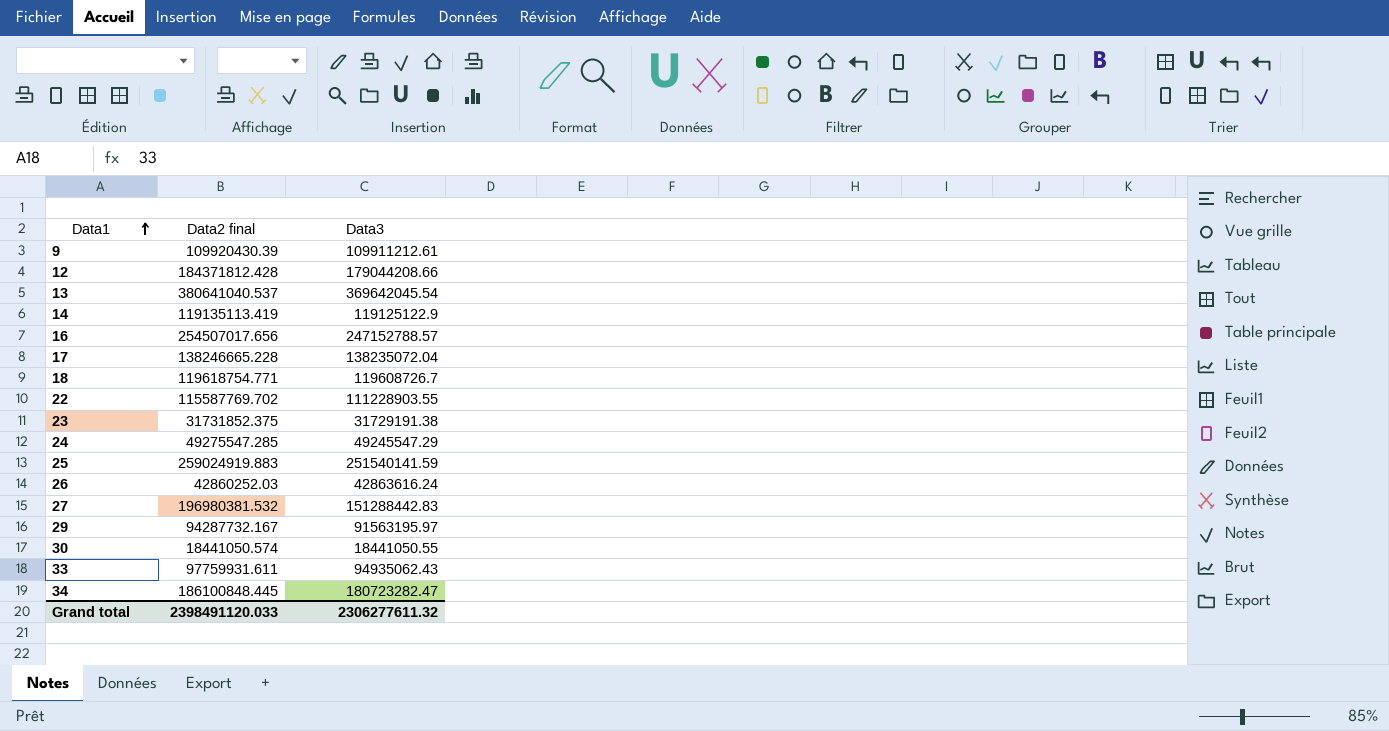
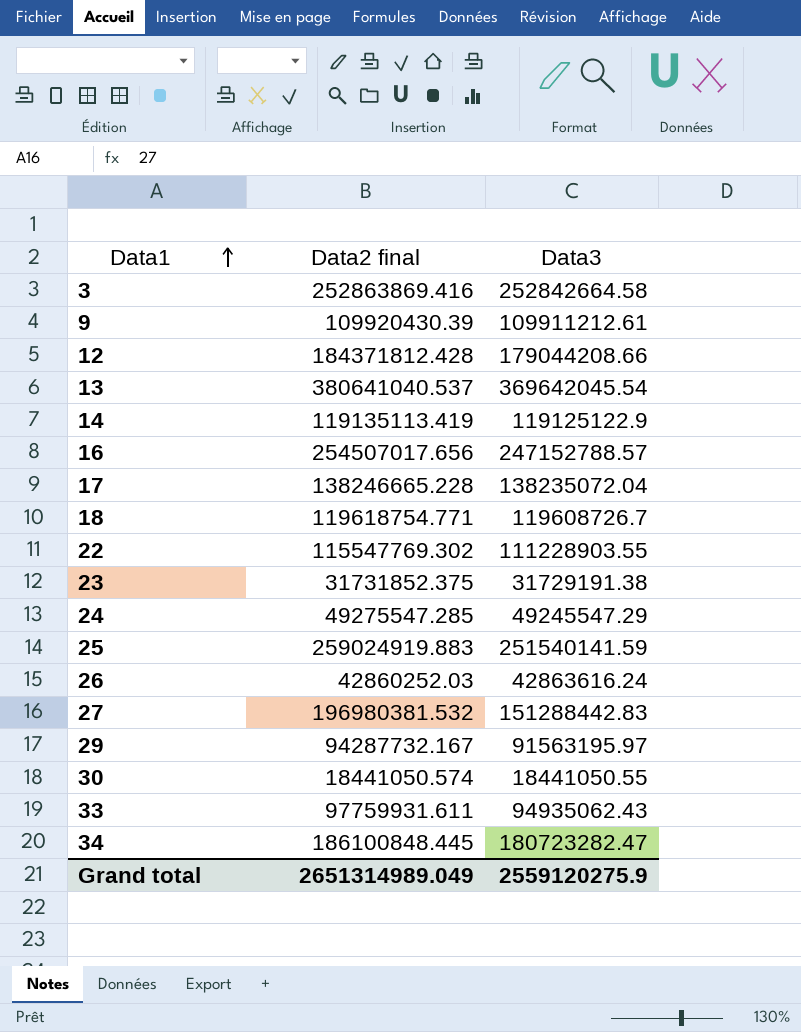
row 3: none -> 252863869.416 | 252842664.58
22 | Data2 final: 115587769.702 -> 115547769.302
Grand total | Data2 final: 2398491120.033 -> 2651314989.049
Grand total | Data3: 2306277611.32 -> 2559120275.9

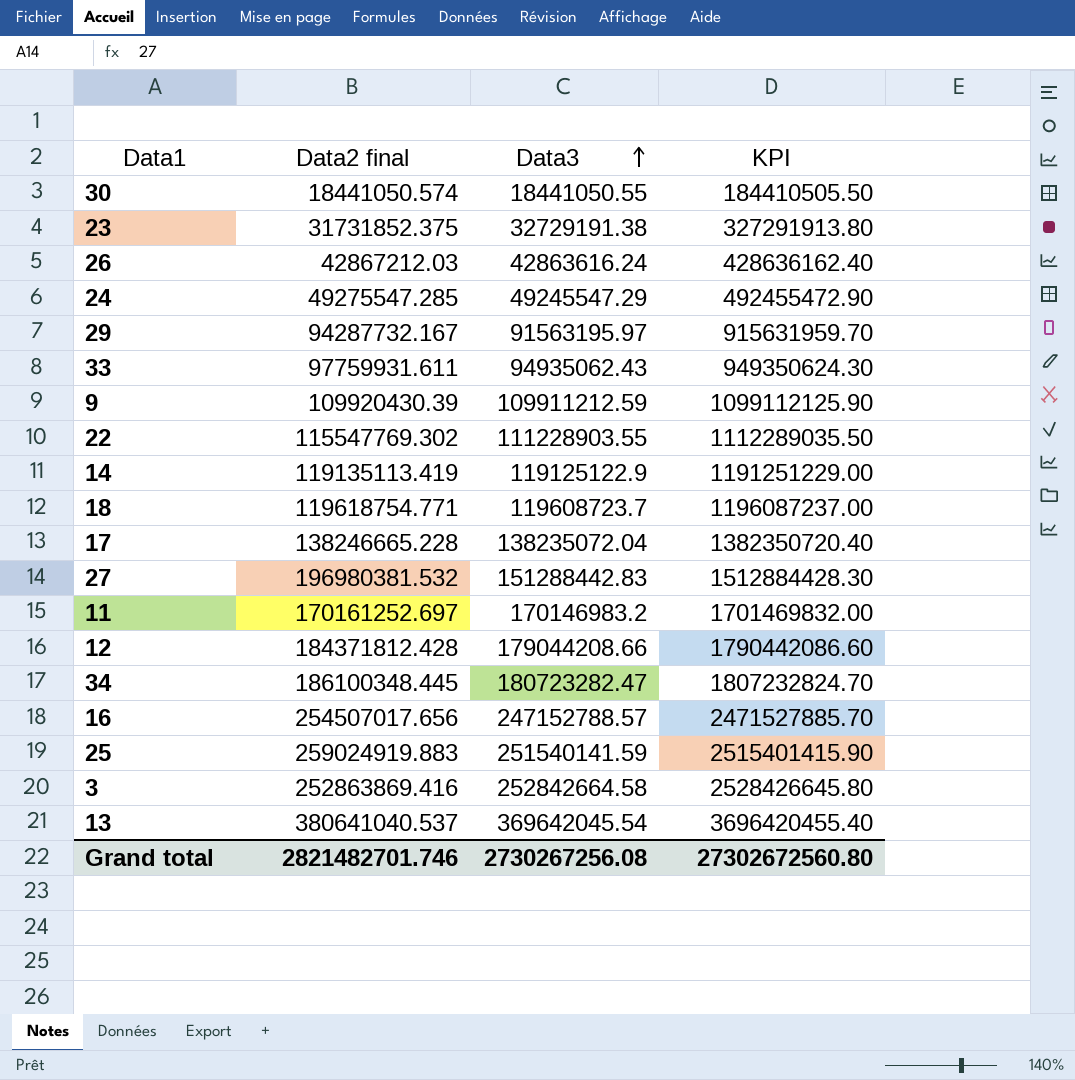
row order: Data1 ascending -> Data3 ascending
column KPI | formula: none -> [Data3] * 10
23 | Data3: 31729191.38 -> 32729191.38
26 | Data2 final: 42860252.03 -> 42867212.03
9 | Data3: 109911212.61 -> 109911212.59
18 | Data3: 119608726.7 -> 119608723.7
row 11: none -> 170161252.697 | 170146983.2 | 1701469832.00
34 | Data2 final: 186100848.445 -> 186100348.445
Grand total | Data2 final: 2651314989.049 -> 2821482701.746
Grand total | Data3: 2559120275.9 -> 2730267256.08

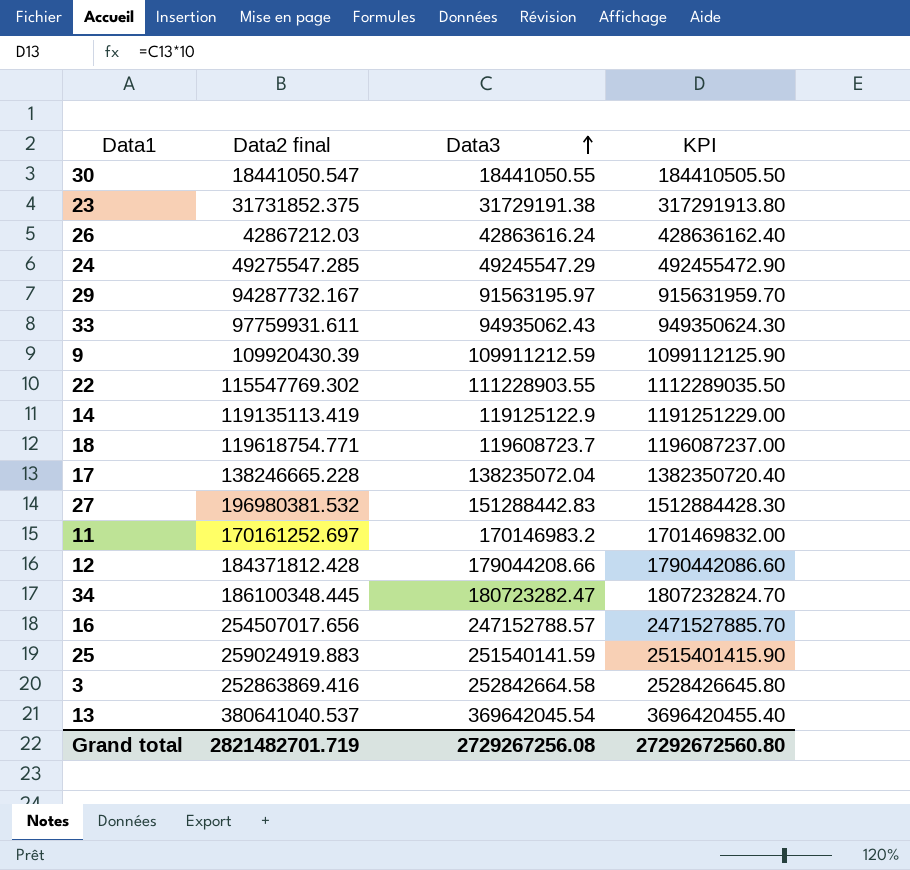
30 | Data2 final: 18441050.574 -> 18441050.547
23 | Data3: 32729191.38 -> 31729191.38
23 | KPI: 327291913.80 -> 317291913.80
Grand total | Data2 final: 2821482701.746 -> 2821482701.719
Grand total | Data3: 2730267256.08 -> 2729267256.08
Grand total | KPI: 27302672560.80 -> 27292672560.80

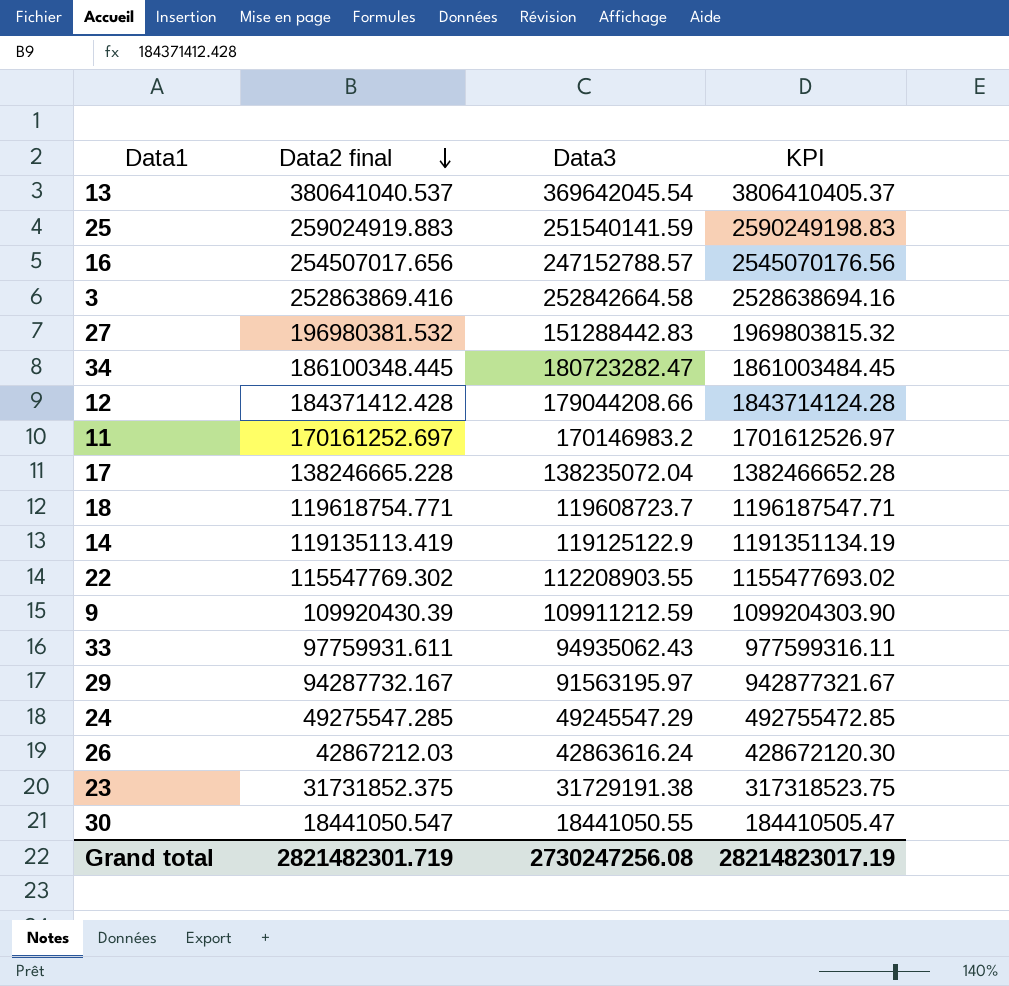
row order: Data3 ascending -> Data2 final descending
column KPI | formula: [Data3] * 10 -> [Data2 final] * 10
12 | Data2 final: 184371812.428 -> 184371412.428
22 | Data3: 111228903.55 -> 112208903.55
Grand total | Data2 final: 2821482701.719 -> 2821482301.719
Grand total | Data3: 2729267256.08 -> 2730247256.08
Grand total | KPI: 27292672560.80 -> 28214823017.19

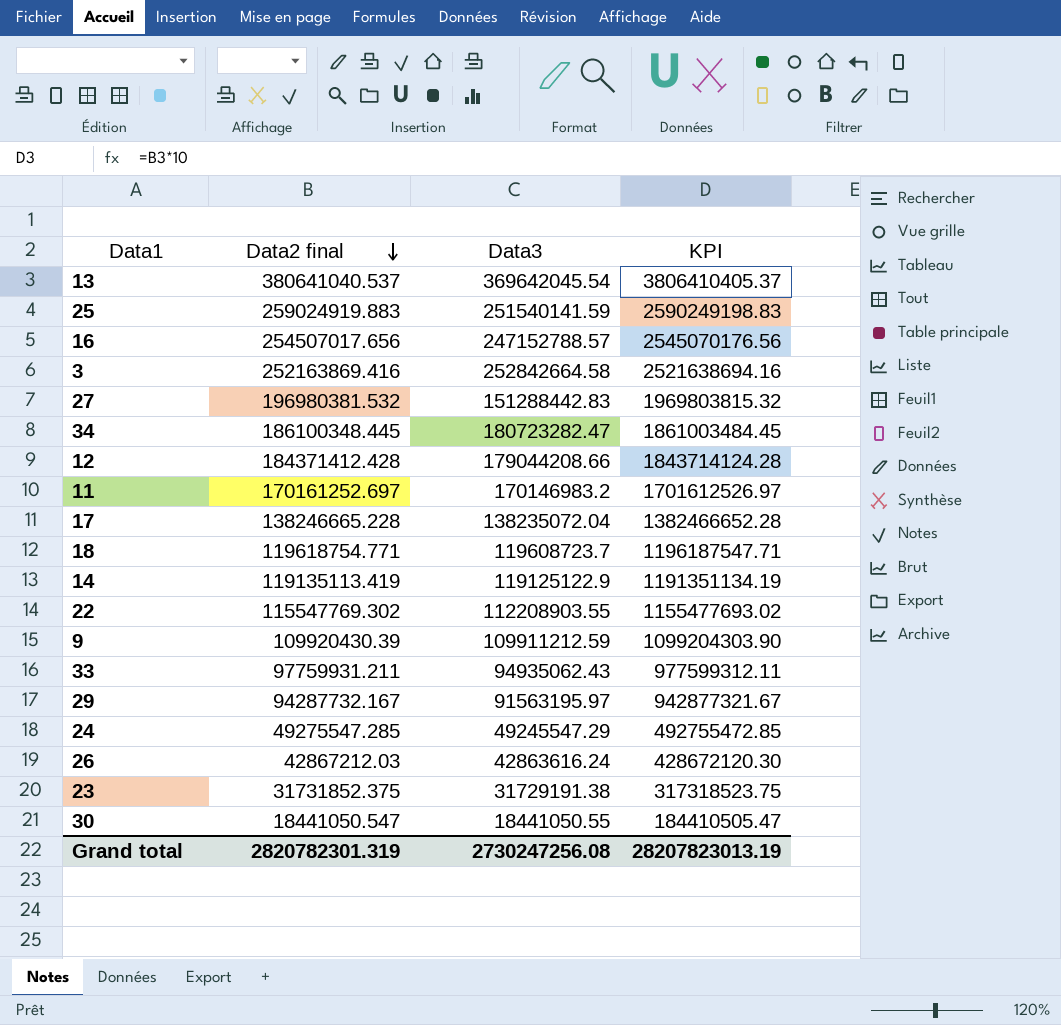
3 | Data2 final: 252863869.416 -> 252163869.416
3 | KPI: 2528638694.16 -> 2521638694.16
33 | Data2 final: 97759931.611 -> 97759931.211
33 | KPI: 977599316.11 -> 977599312.11
Grand total | Data2 final: 2821482301.719 -> 2820782301.319
Grand total | KPI: 28214823017.19 -> 28207823013.19

